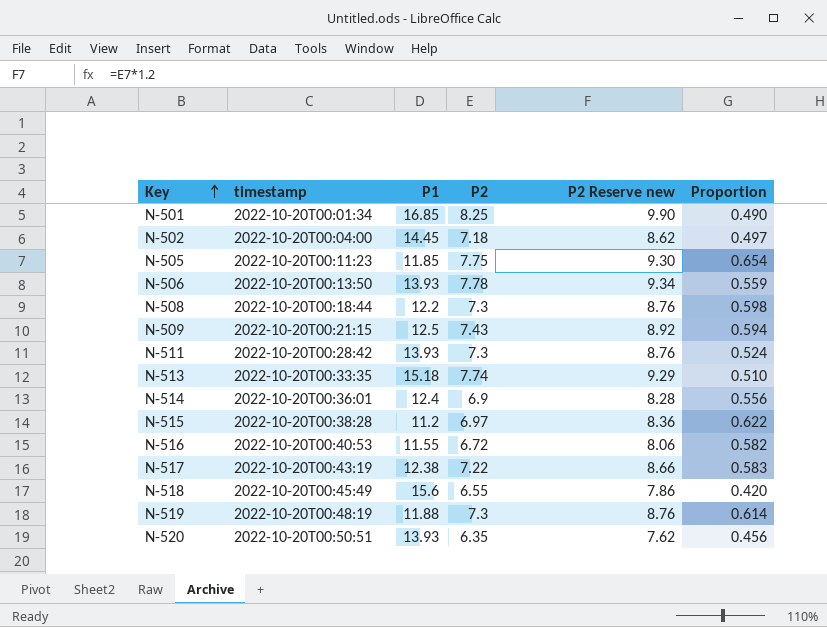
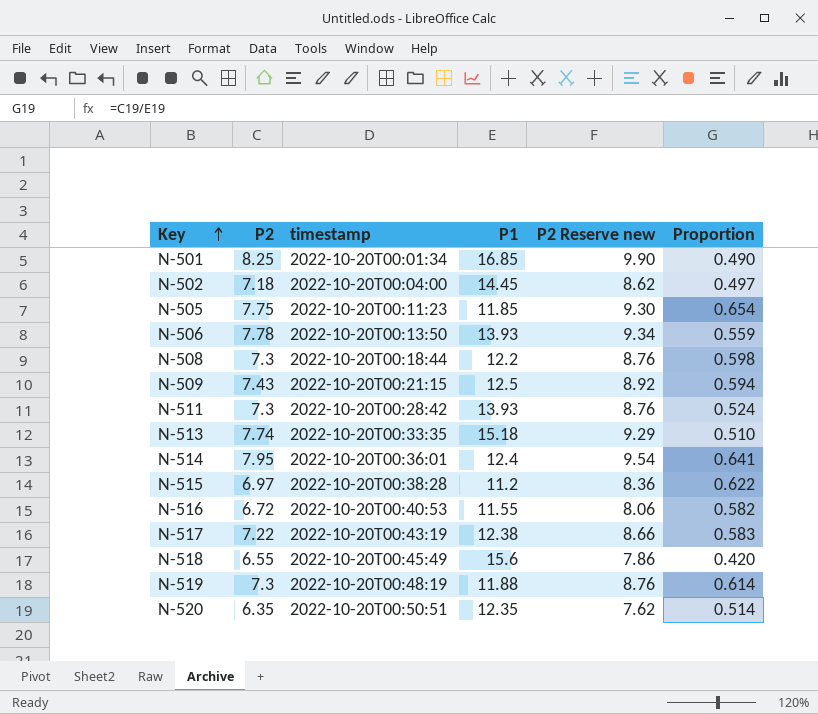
column P2 | position: 4 -> 2
N-514 | P2: 6.9 -> 7.95
N-514 | P2 Reserve new: 8.28 -> 9.54
N-514 | Proportion: 0.556 -> 0.641
N-520 | P1: 13.93 -> 12.35
N-520 | Proportion: 0.456 -> 0.514

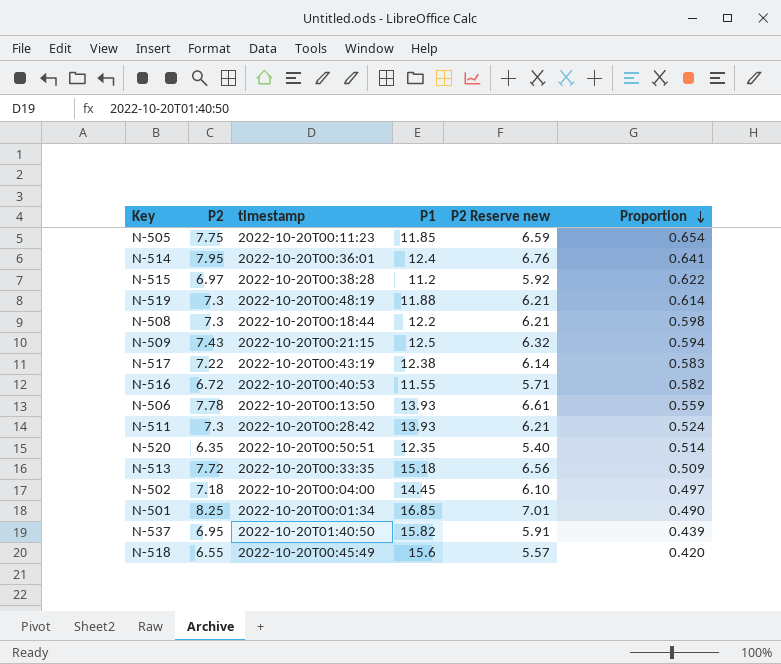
row order: Key ascending -> Proportion descending
column P2 Reserve new | formula: [P2] * 1.2 -> [P2] * 0.85
N-513 | P2: 7.74 -> 7.72
N-513 | Proportion: 0.510 -> 0.509
row N-537: none -> 6.95 | 2022-10-20T01:40:50 | 15.82 | 5.91 | 0.439

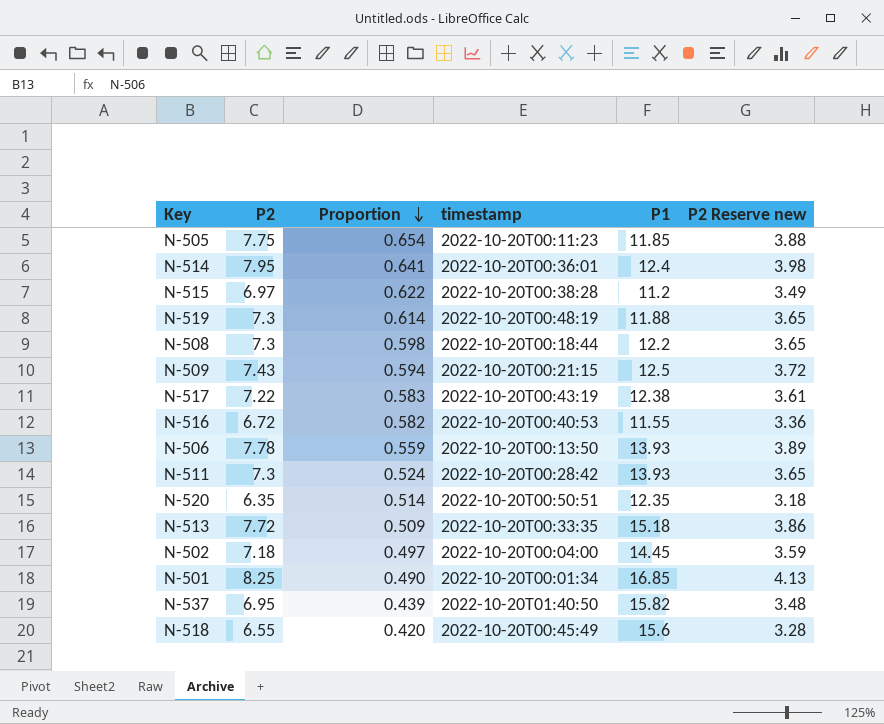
column Proportion | position: 6 -> 3
column P2 Reserve new | formula: [P2] * 0.85 -> [P2] * 0.5

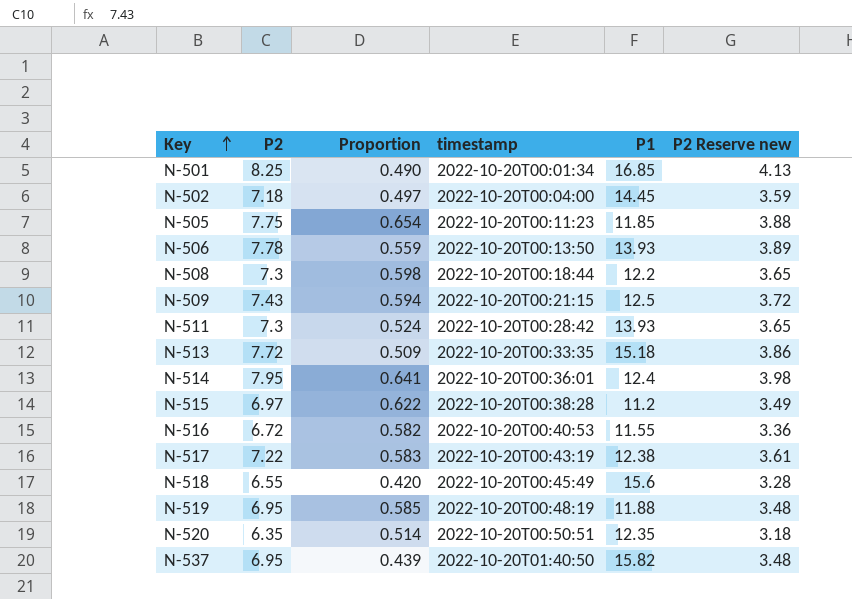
row order: Proportion descending -> Key ascending
N-519 | P2: 7.3 -> 6.95
N-519 | Proportion: 0.614 -> 0.585
N-519 | P2 Reserve new: 3.65 -> 3.48

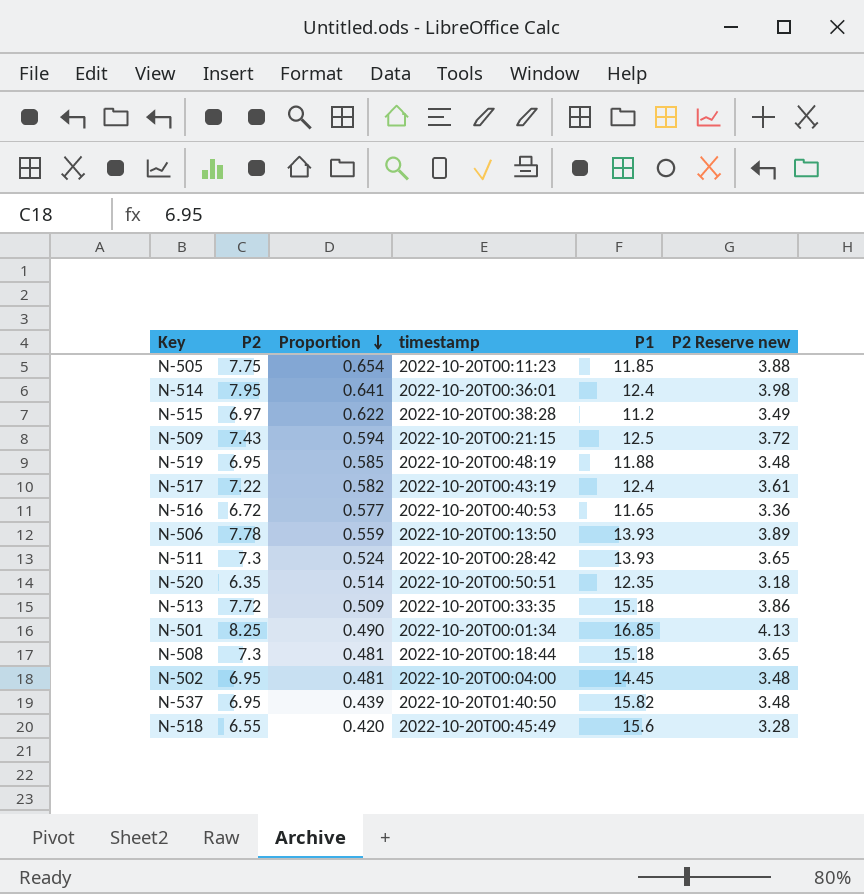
row order: Key ascending -> Proportion descending
N-517 | Proportion: 0.583 -> 0.582
N-517 | P1: 12.38 -> 12.4
N-516 | Proportion: 0.582 -> 0.577
N-516 | P1: 11.55 -> 11.65
N-508 | Proportion: 0.598 -> 0.481
N-508 | P1: 12.2 -> 15.18
N-502 | P2: 7.18 -> 6.95
N-502 | Proportion: 0.497 -> 0.481
N-502 | P2 Reserve new: 3.59 -> 3.48

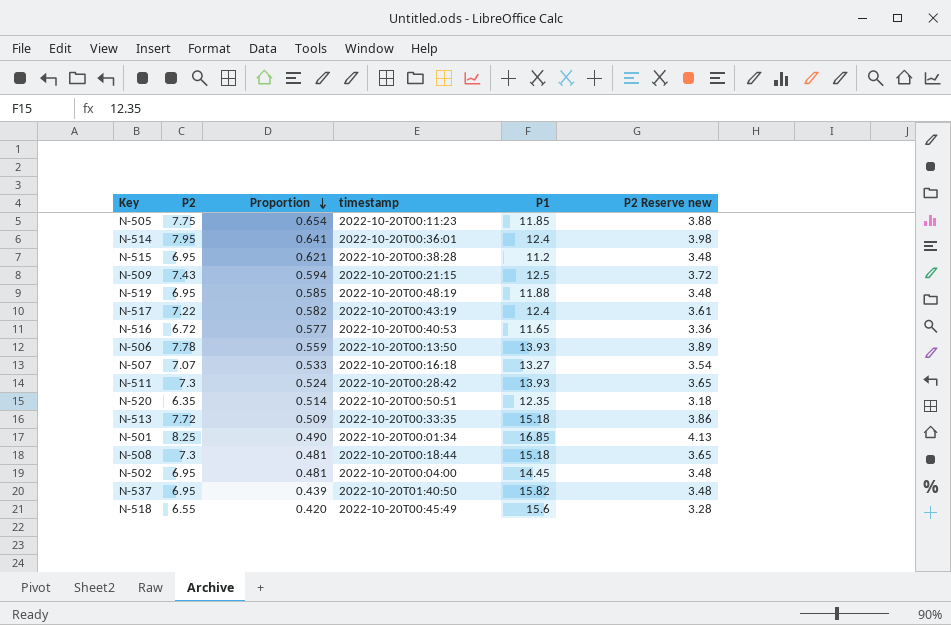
N-515 | P2: 6.97 -> 6.95
N-515 | Proportion: 0.622 -> 0.621
N-515 | P2 Reserve new: 3.49 -> 3.48
row N-507: none -> 7.07 | 0.533 | 2022-10-20T00:16:18 | 13.27 | 3.54

